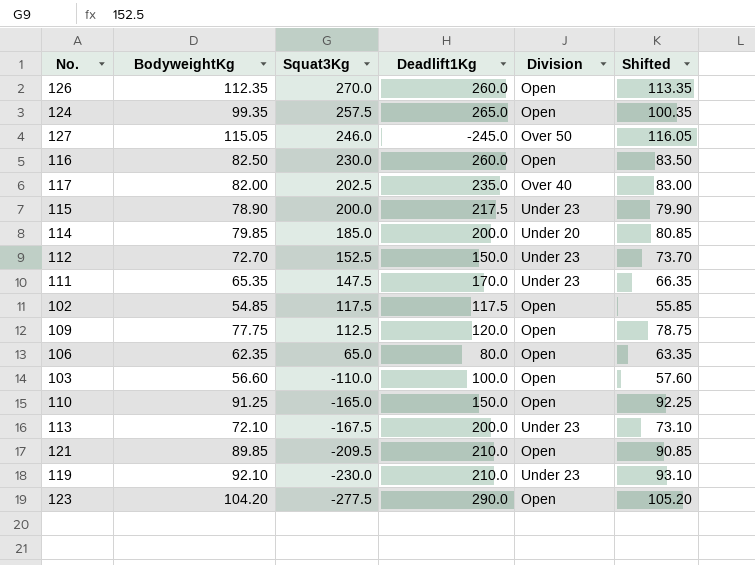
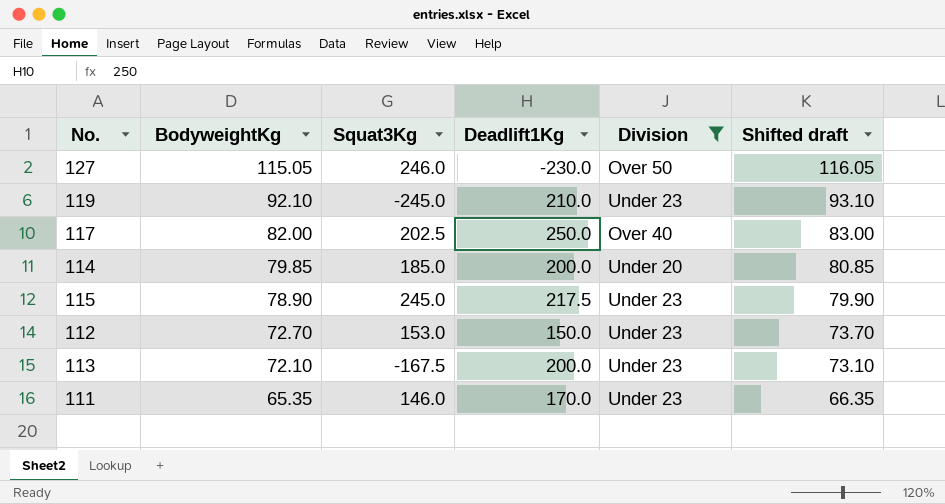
filter: none -> Division != Open
row order: Squat3Kg descending -> BodyweightKg descending
column name: Shifted -> Shifted draft
127 | Deadlift1Kg: -245.0 -> -230.0
119 | Squat3Kg: -230.0 -> -245.0
117 | Deadlift1Kg: 235.0 -> 250.0
115 | Squat3Kg: 200.0 -> 245.0
112 | Squat3Kg: 152.5 -> 153.0
111 | Squat3Kg: 147.5 -> 146.0

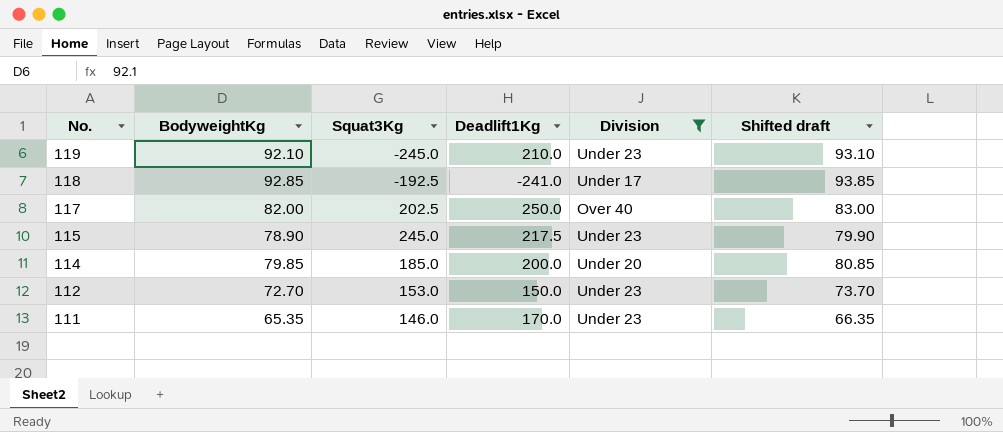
row order: BodyweightKg descending -> No. descending
row 127: 115.05 | 246.0 | -230.0 | Over 50 | 116.05 -> none
row 113: 72.10 | -167.5 | 200.0 | Under 23 | 73.10 -> none
row 118: none -> 92.85 | -192.5 | -241.0 | Under 17 | 93.85

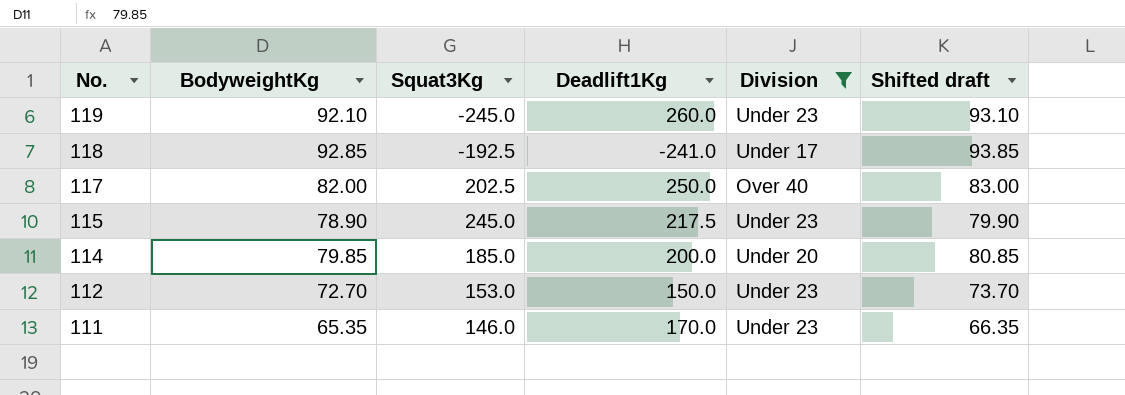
119 | Deadlift1Kg: 210.0 -> 260.0

